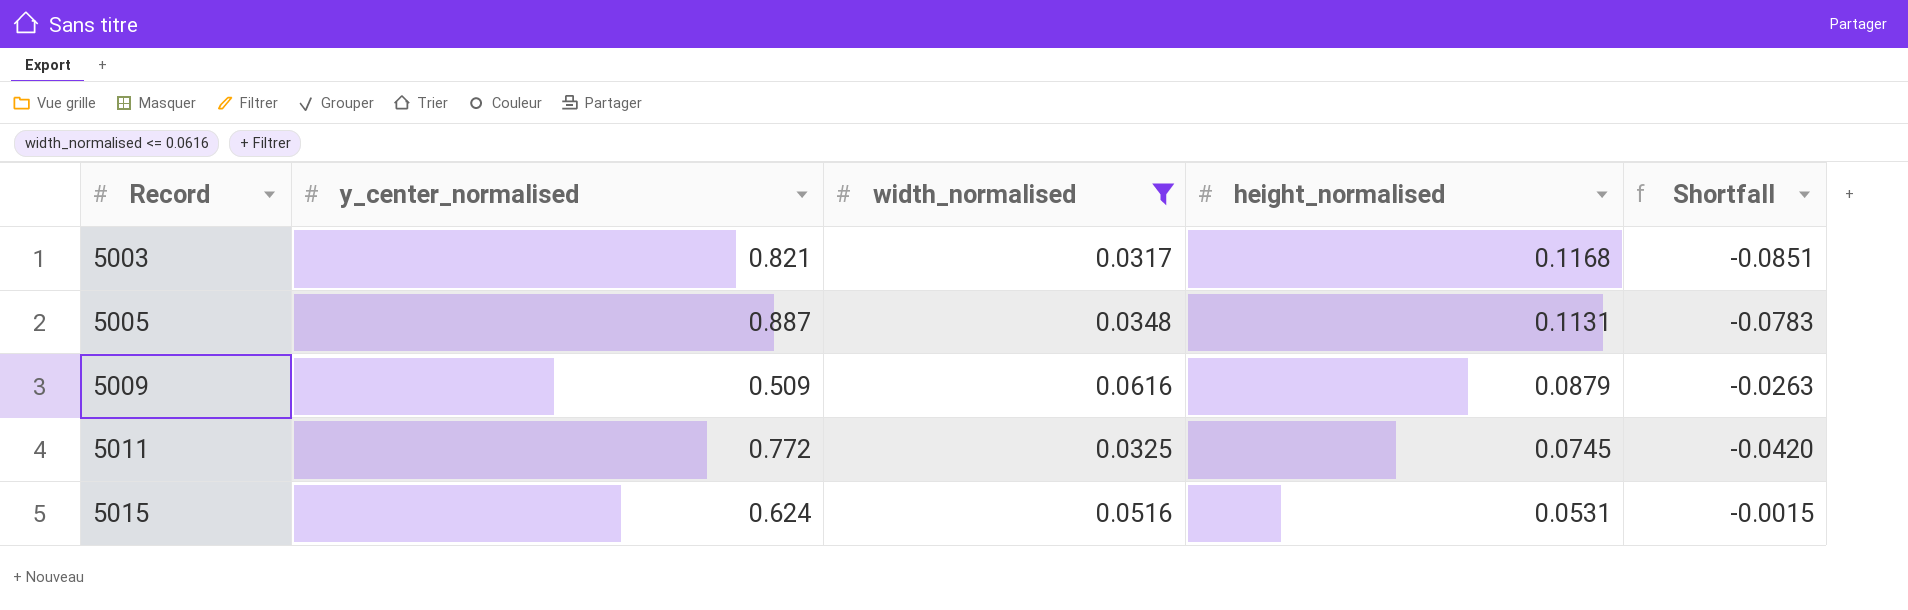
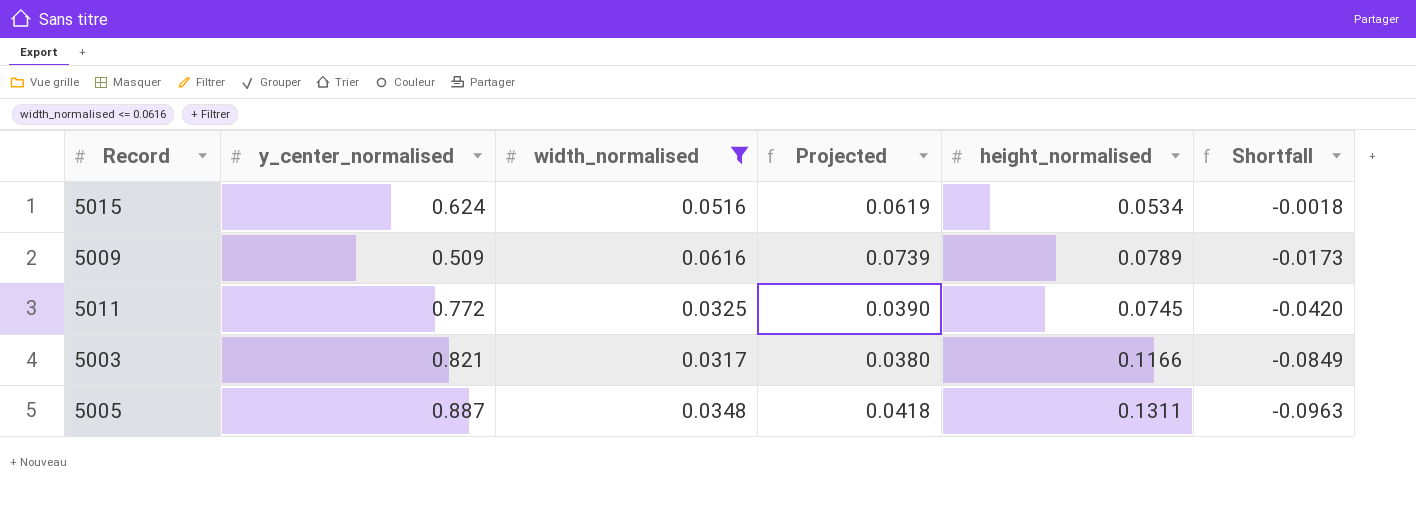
row order: Record ascending -> Shortfall descending
column Projected | formula: none -> [width_normalised] * 1.2
5015 | height_normalised: 0.0531 -> 0.0534
5015 | Shortfall: -0.0015 -> -0.0018
5009 | height_normalised: 0.0879 -> 0.0789
5009 | Shortfall: -0.0263 -> -0.0173
5003 | height_normalised: 0.1168 -> 0.1166
5003 | Shortfall: -0.0851 -> -0.0849
5005 | height_normalised: 0.1131 -> 0.1311
5005 | Shortfall: -0.0783 -> -0.0963

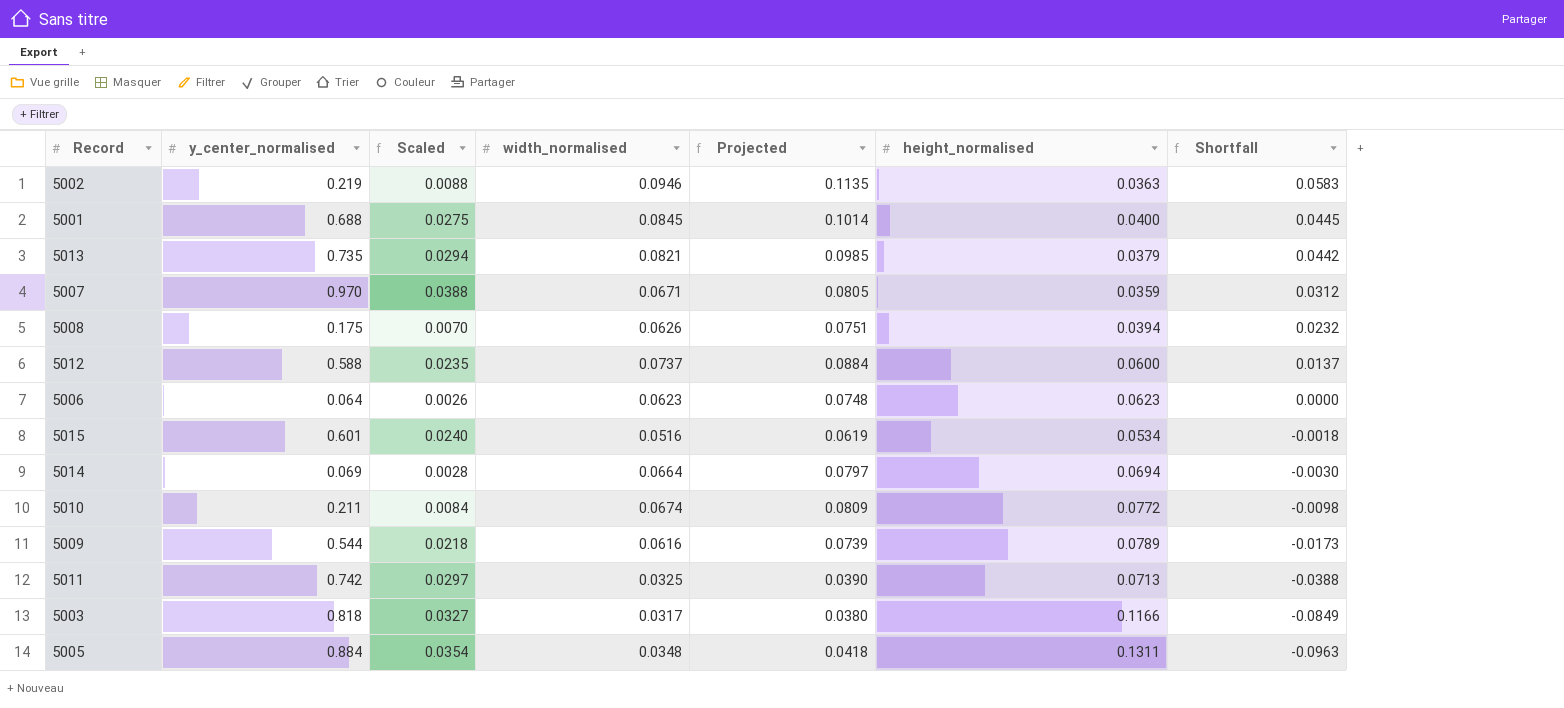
filter: width_normalised <= 0.0616 -> none
column Scaled | formula: none -> [y_center_normalised] * 0.04
5015 | y_center_normalised: 0.624 -> 0.601
5009 | y_center_normalised: 0.509 -> 0.544
5011 | y_center_normalised: 0.772 -> 0.742
5011 | height_normalised: 0.0745 -> 0.0713
5011 | Shortfall: -0.0420 -> -0.0388
5003 | y_center_normalised: 0.821 -> 0.818
5005 | y_center_normalised: 0.887 -> 0.884

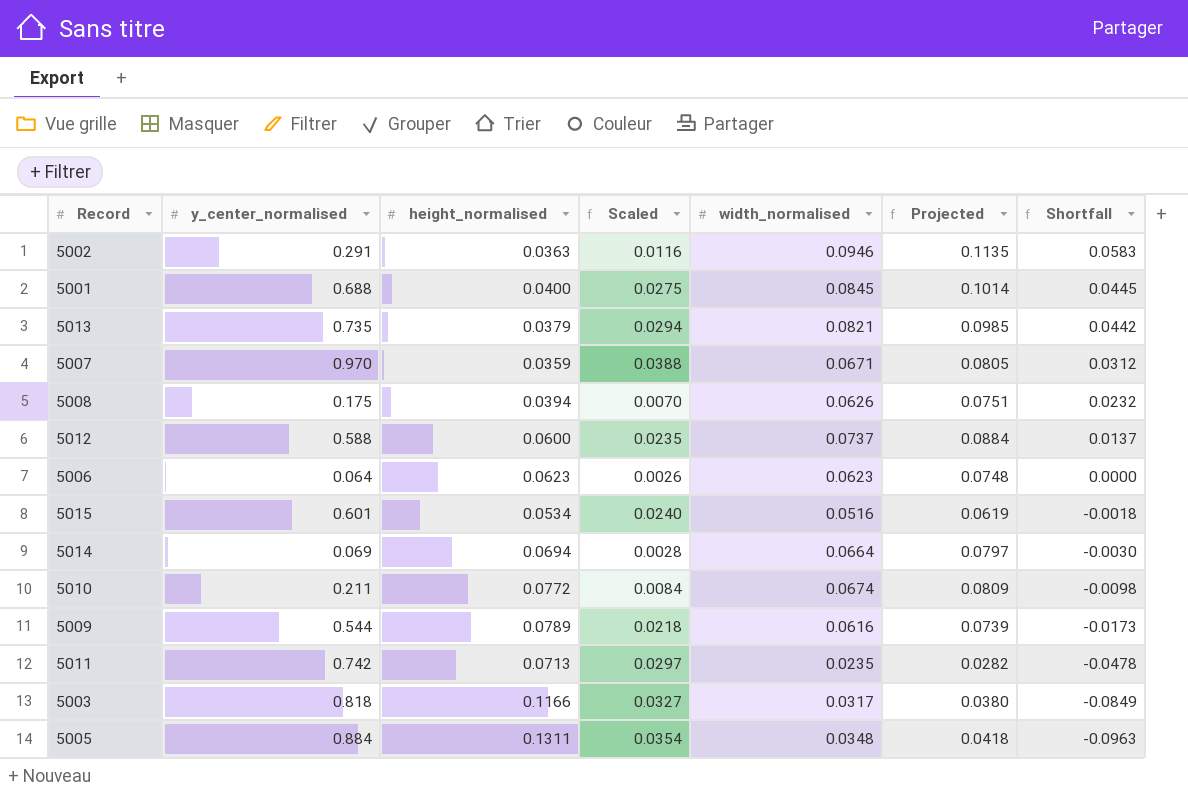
column height_normalised | position: 6 -> 3
5002 | y_center_normalised: 0.219 -> 0.291
5002 | Scaled: 0.0088 -> 0.0116
5011 | width_normalised: 0.0325 -> 0.0235
5011 | Projected: 0.0390 -> 0.0282
5011 | Shortfall: -0.0388 -> -0.0478

